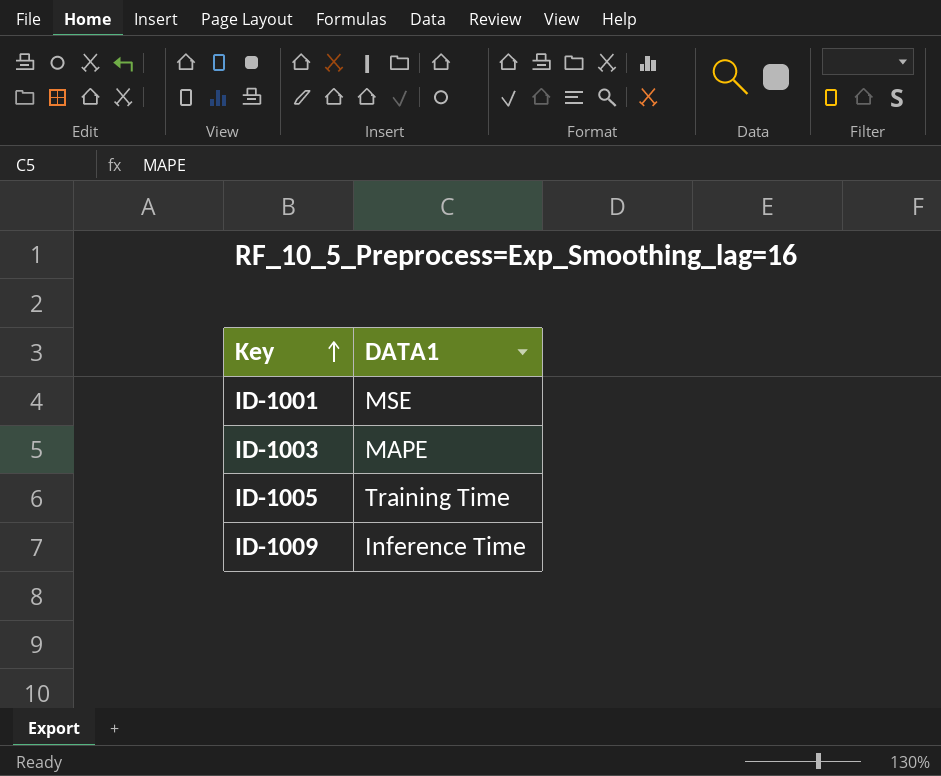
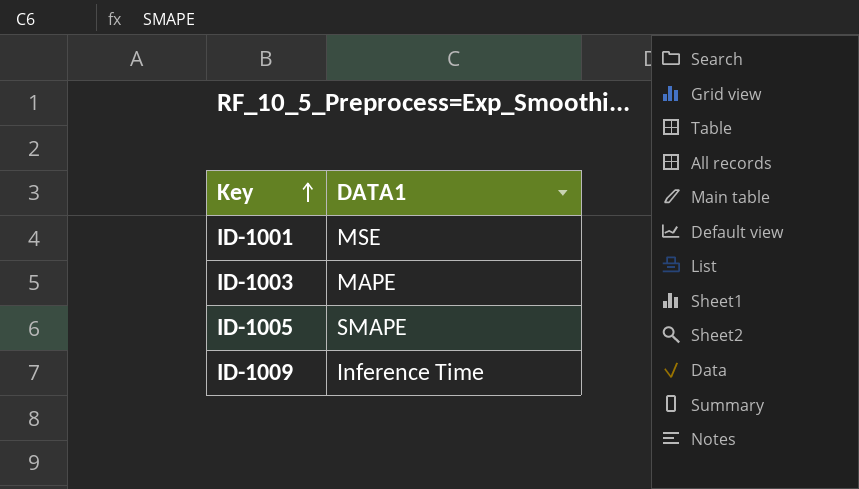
ID-1005 | DATA1: Training Time -> SMAPE

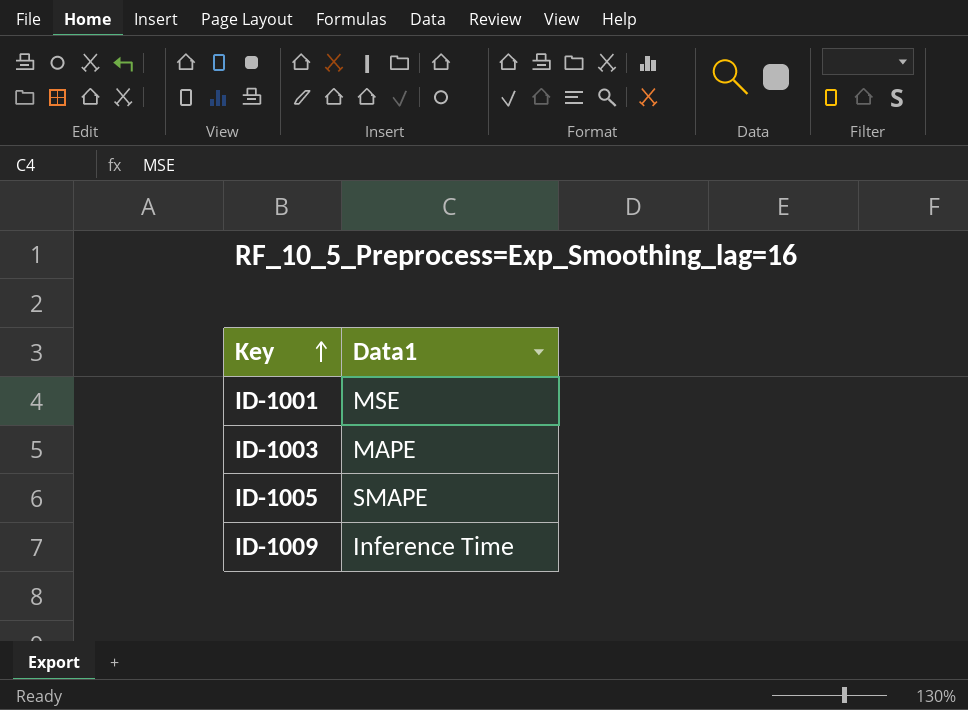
column name: DATA1 -> Data1

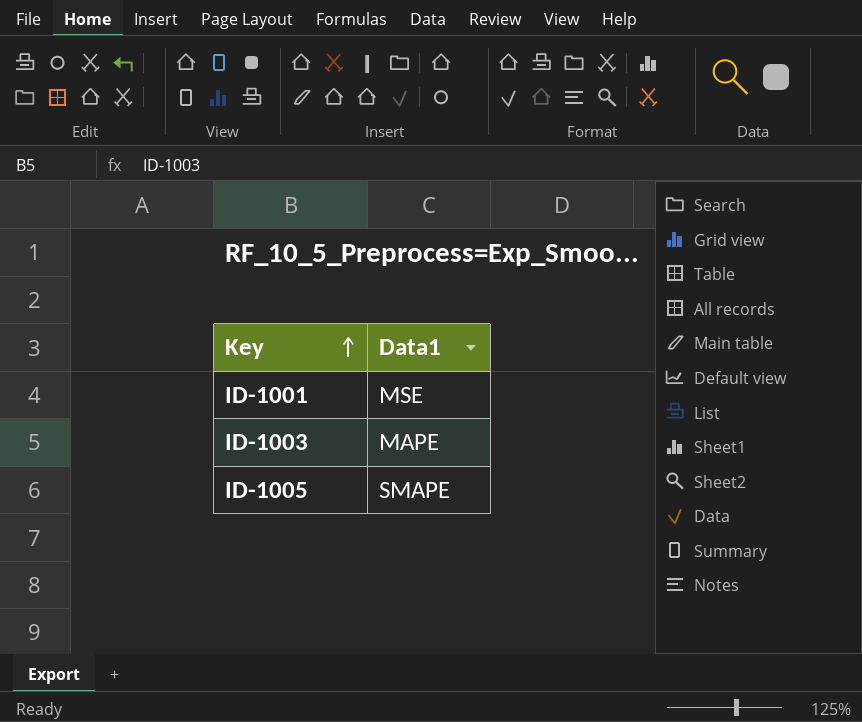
row ID-1009: Inference Time -> none

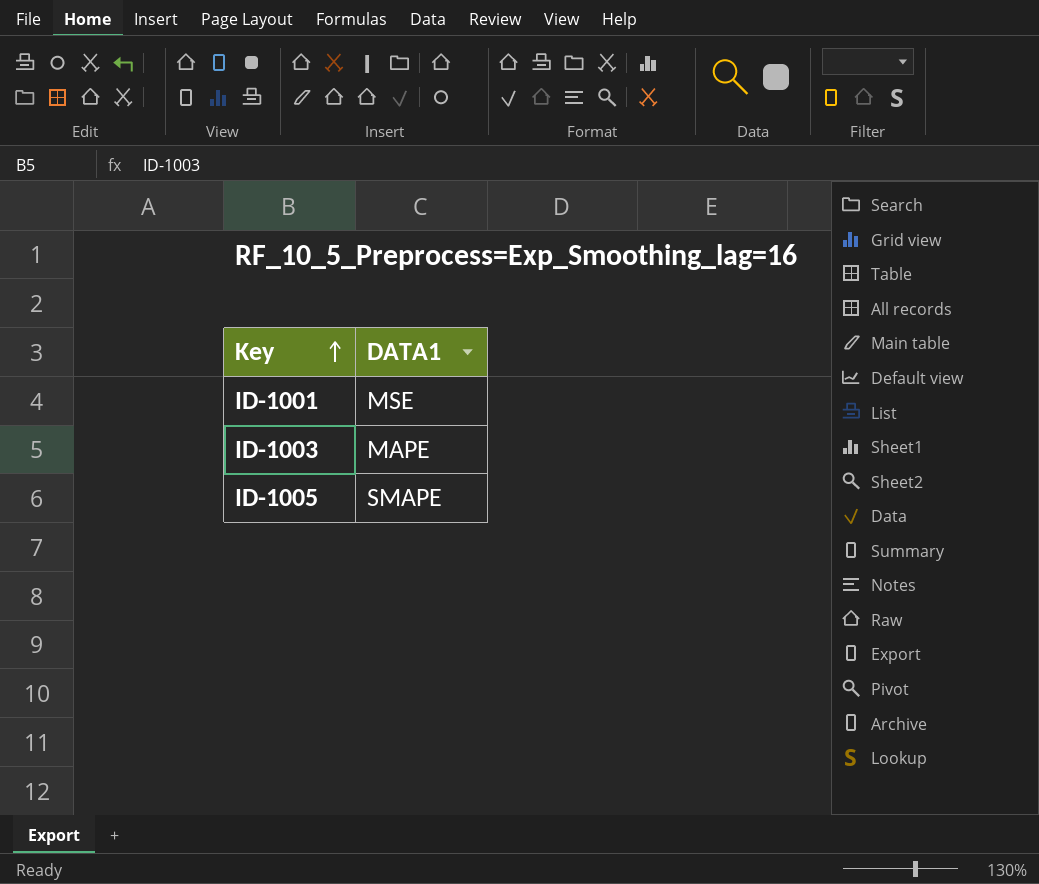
column name: Data1 -> DATA1

